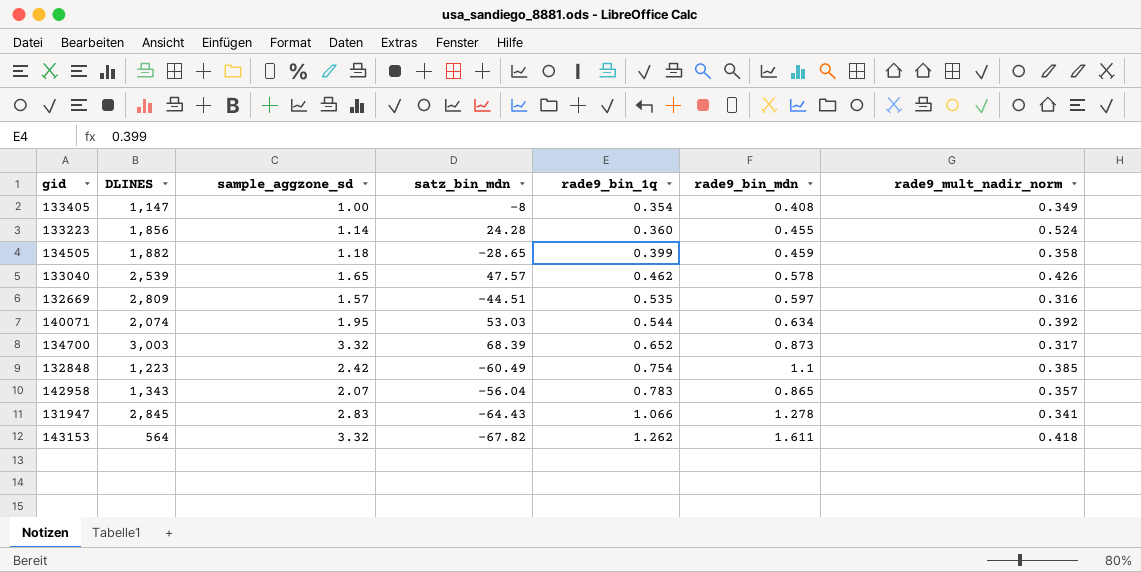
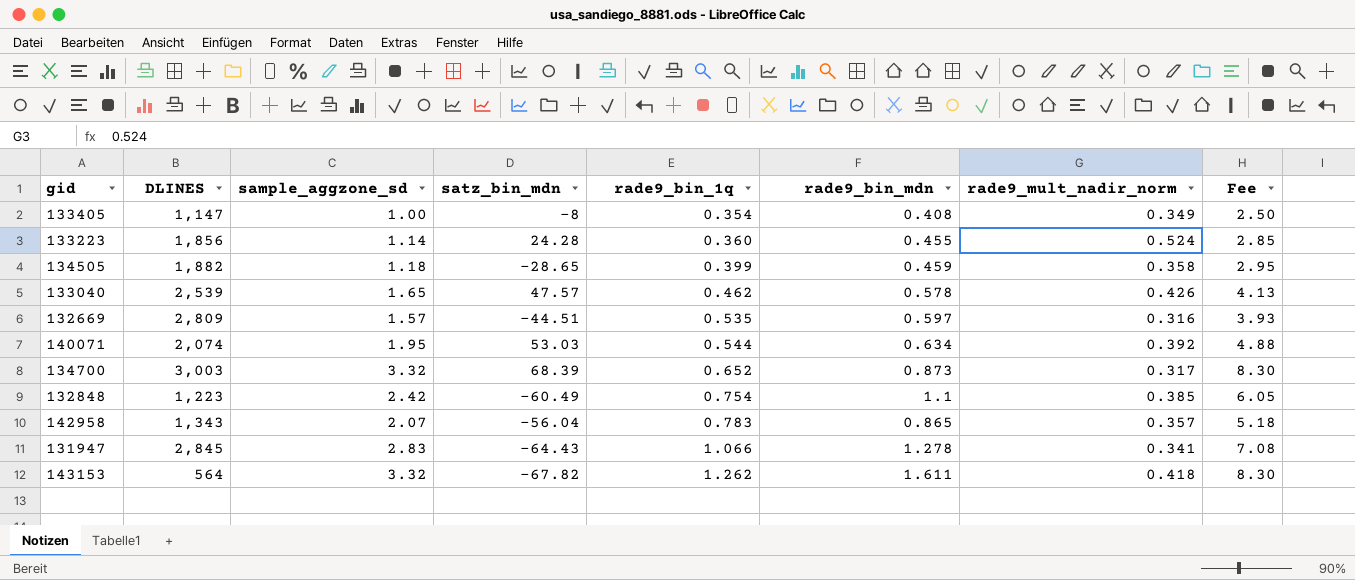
column Fee | formula: none -> [sample_aggzone_sd] * 2.5

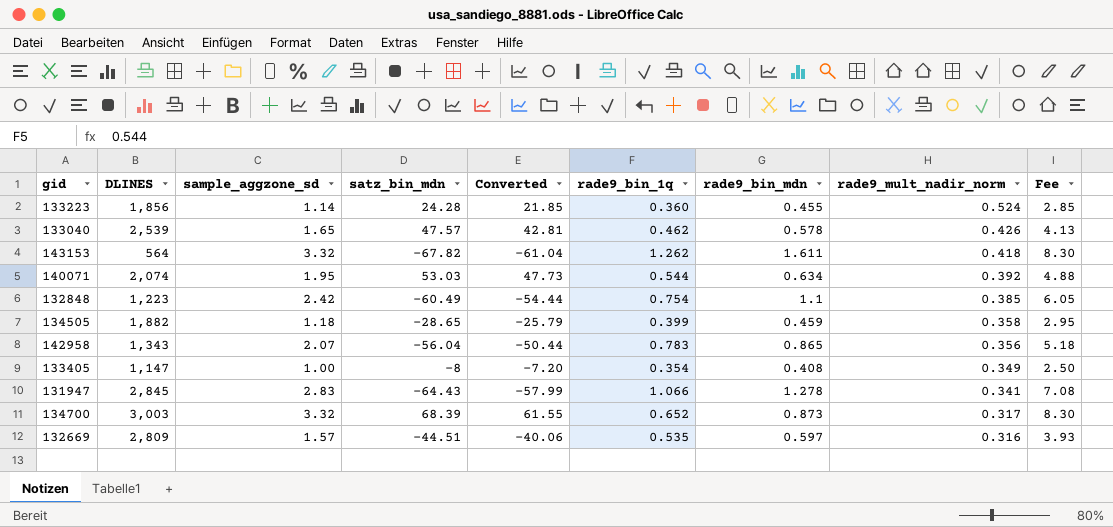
row order: rade9_bin_1q ascending -> rade9_mult_nadir_norm descending
column Converted | formula: none -> [satz_bin_mdn] * 0.9
142958 | rade9_mult_nadir_norm: 0.357 -> 0.356

